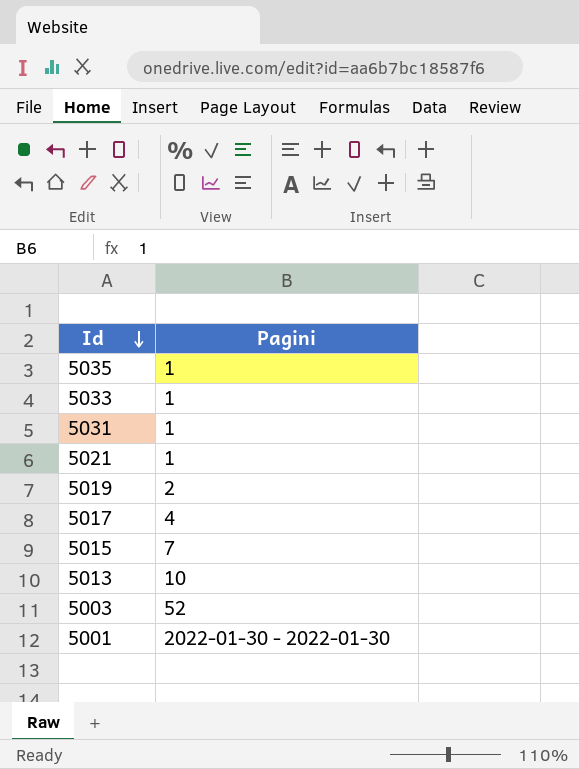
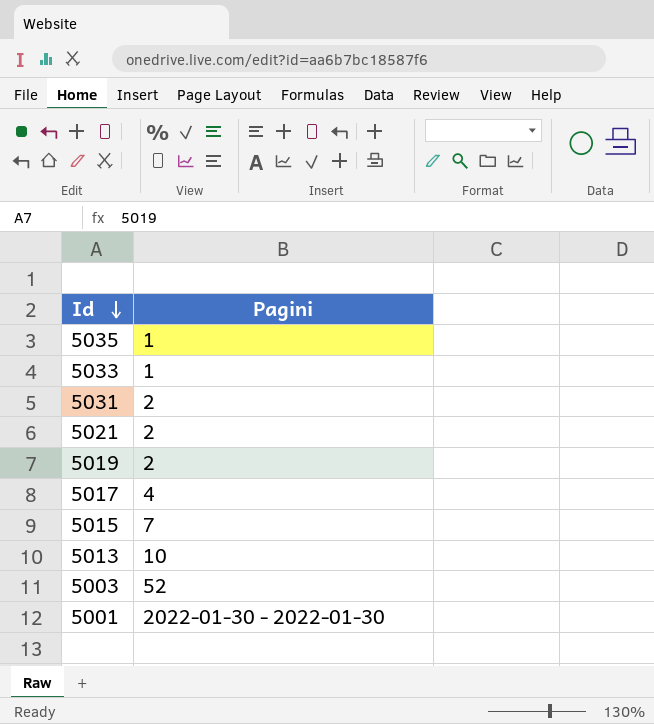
5031 | Pagini: 1 -> 2
5021 | Pagini: 1 -> 2

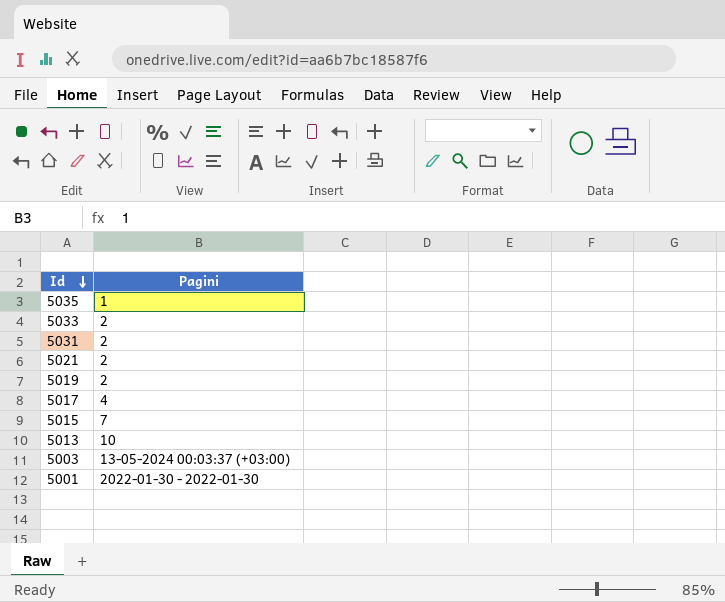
5033 | Pagini: 1 -> 2
5003 | Pagini: 52 -> 13-05-2024 00:03:37 (+03:00)

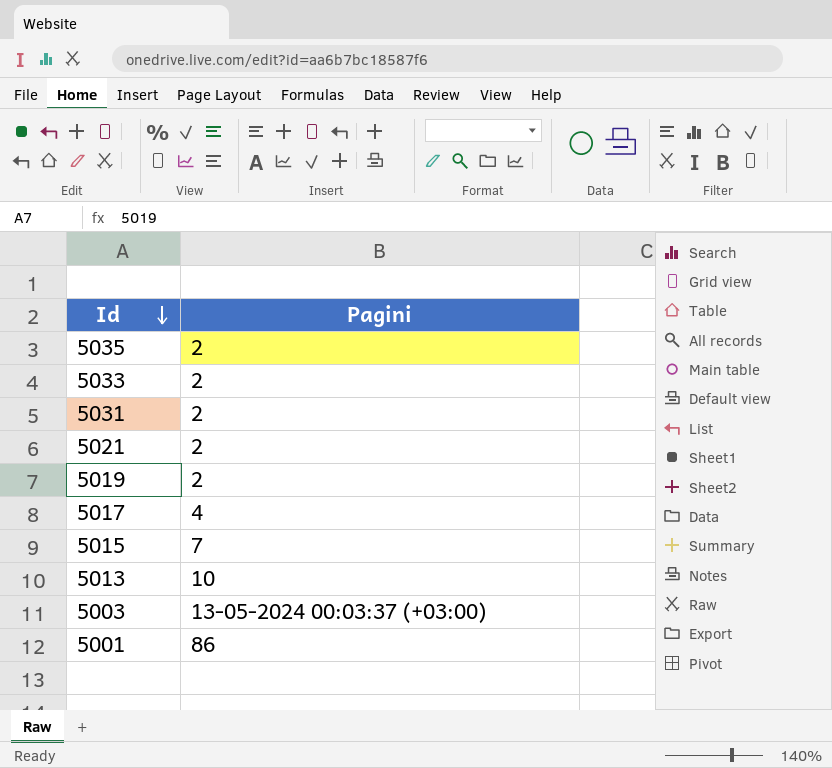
5035 | Pagini: 1 -> 2
5001 | Pagini: 2022-01-30 - 2022-01-30 -> 86

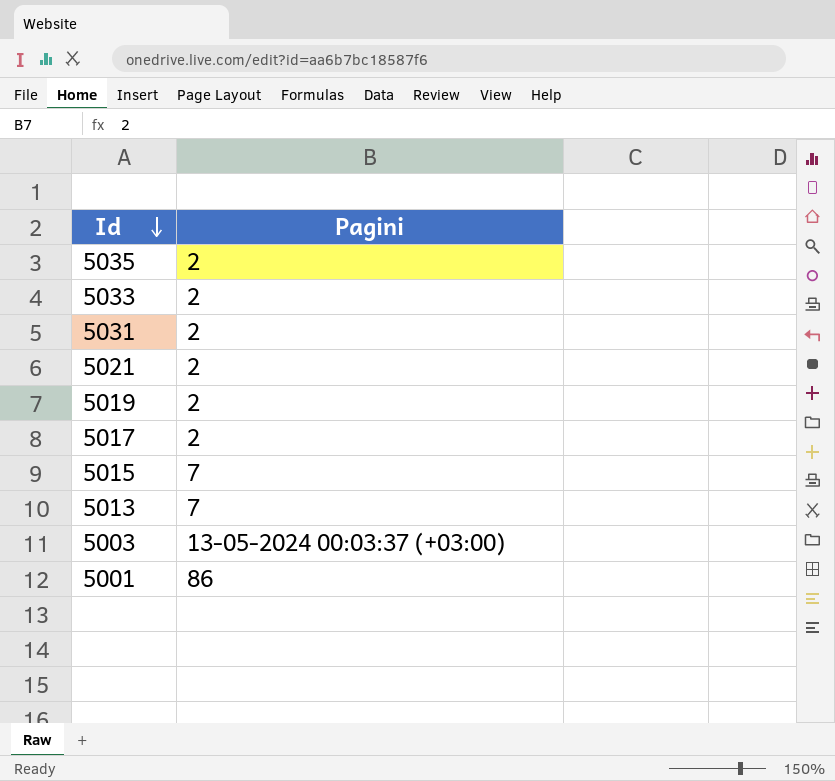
5017 | Pagini: 4 -> 2
5013 | Pagini: 10 -> 7

